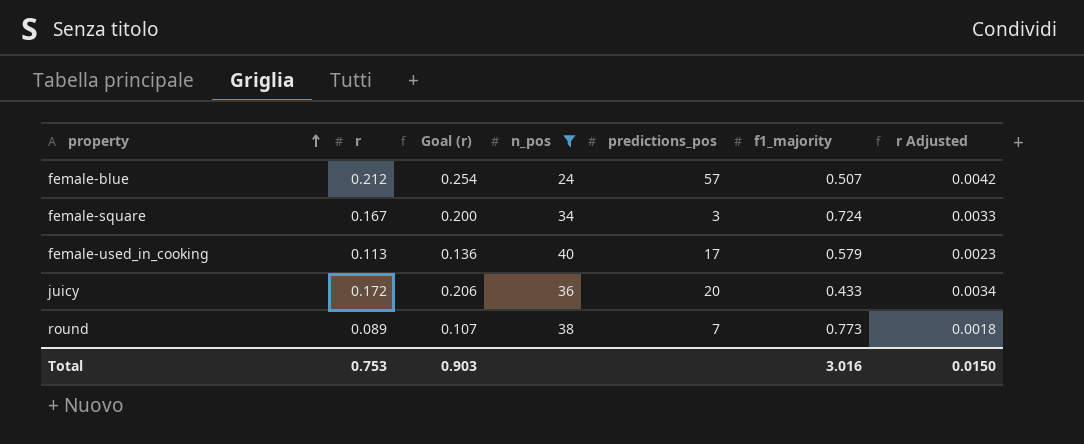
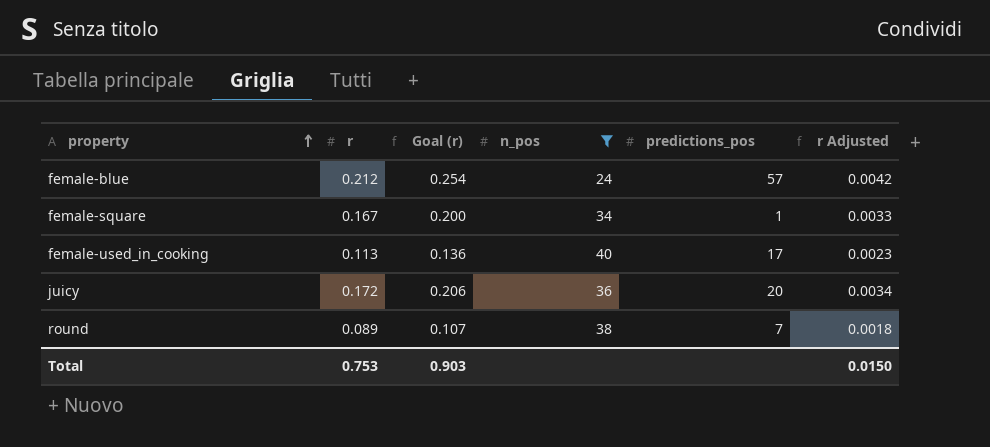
column f1_majority | position: 6 -> none
female-square | predictions_pos: 3 -> 1

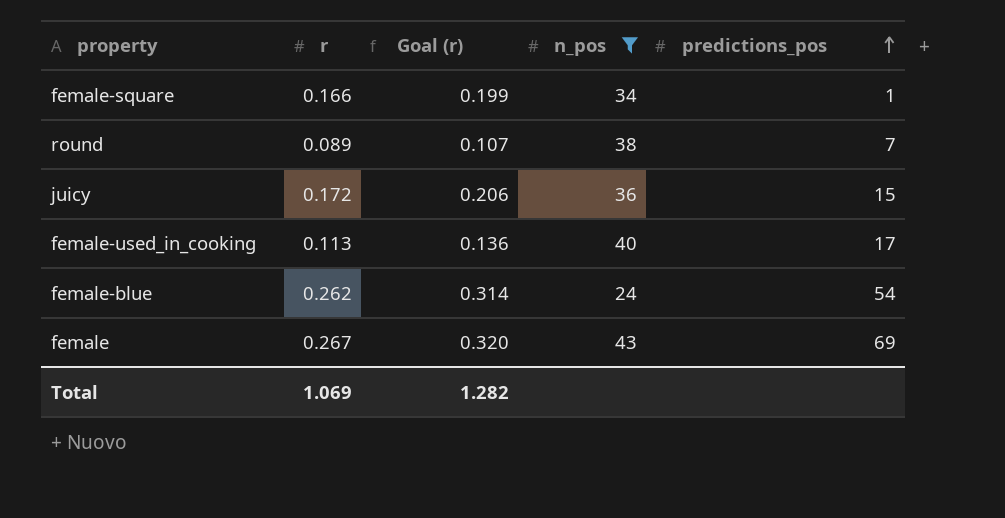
row order: property ascending -> predictions_pos ascending
column r Adjusted | formula: [r] * 0.02 -> none
female-square | r: 0.167 -> 0.166
female-square | Goal (r): 0.200 -> 0.199
juicy | predictions_pos: 20 -> 15
female-blue | r: 0.212 -> 0.262
female-blue | Goal (r): 0.254 -> 0.314
female-blue | predictions_pos: 57 -> 54
row female: none -> 0.267 | 0.320 | 43 | 69
Total | r: 0.753 -> 1.069
Total | Goal (r): 0.903 -> 1.282

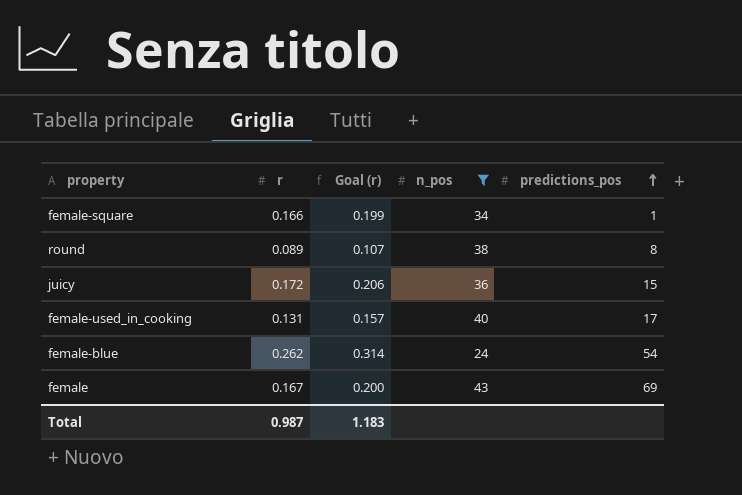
round | predictions_pos: 7 -> 8
female-used_in_cooking | r: 0.113 -> 0.131
female-used_in_cooking | Goal (r): 0.136 -> 0.157
female | r: 0.267 -> 0.167
female | Goal (r): 0.320 -> 0.200
Total | r: 1.069 -> 0.987
Total | Goal (r): 1.282 -> 1.183

